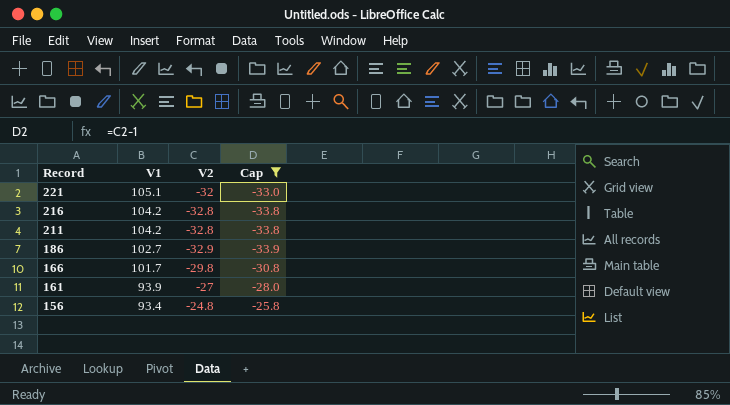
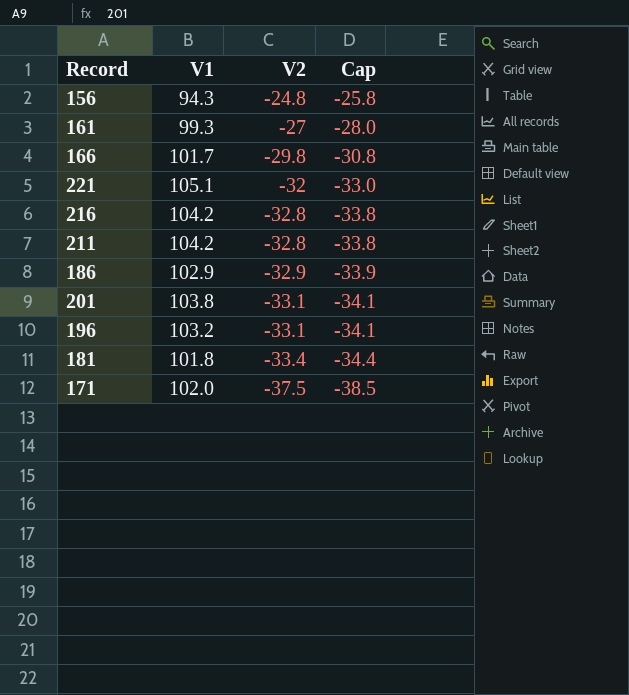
filter: Cap >= -33.9 -> none
row order: Record descending -> V2 descending
156 | V1: 93.4 -> 94.3
161 | V1: 93.9 -> 99.3
186 | V1: 102.7 -> 102.9

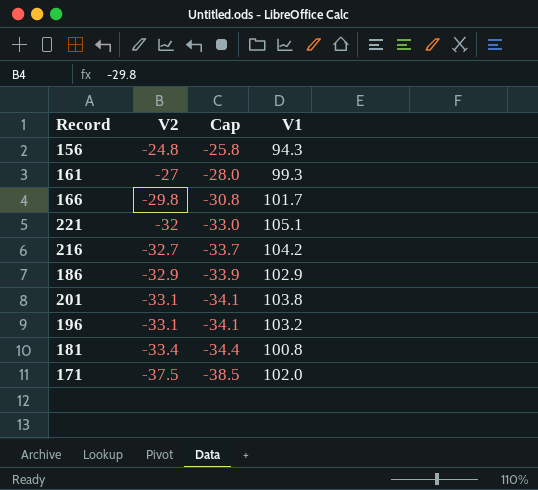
column V1 | position: 2 -> 4
row 211: 104.2 | -32.8 | -33.8 -> none
216 | V2: -32.8 -> -32.7
216 | Cap: -33.8 -> -33.7
181 | V1: 101.8 -> 100.8

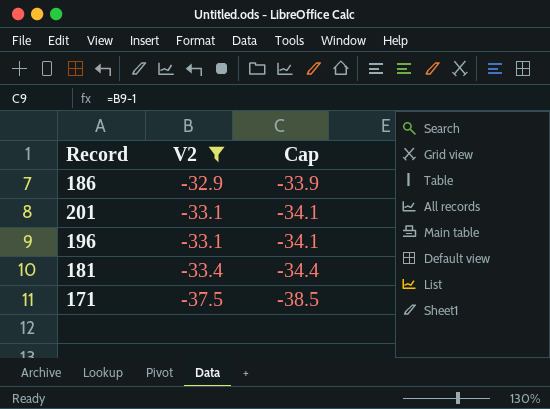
filter: none -> V2 <= -32.9
column V1 | position: 4 -> none

